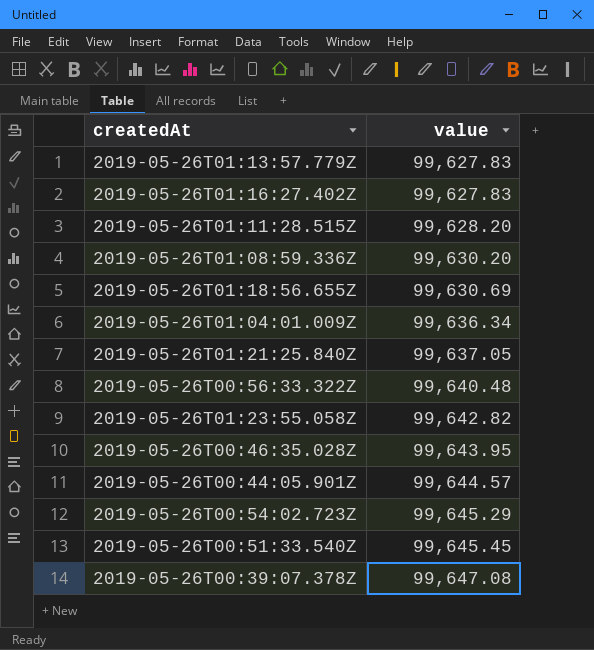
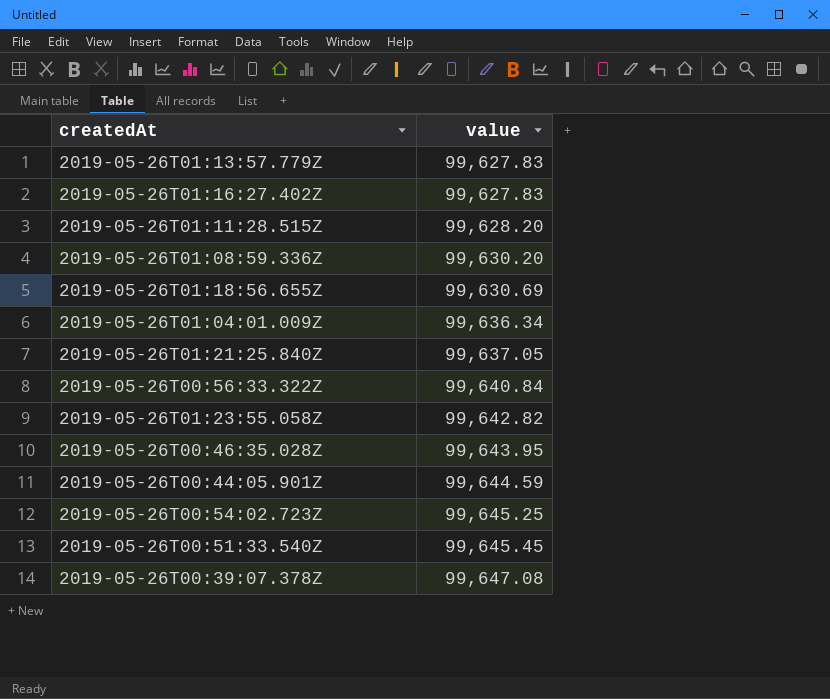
2019-05-26T00:56:33.322Z | value: 99,640.48 -> 99,640.84
2019-05-26T00:44:05.901Z | value: 99,644.57 -> 99,644.59
2019-05-26T00:54:02.723Z | value: 99,645.29 -> 99,645.25

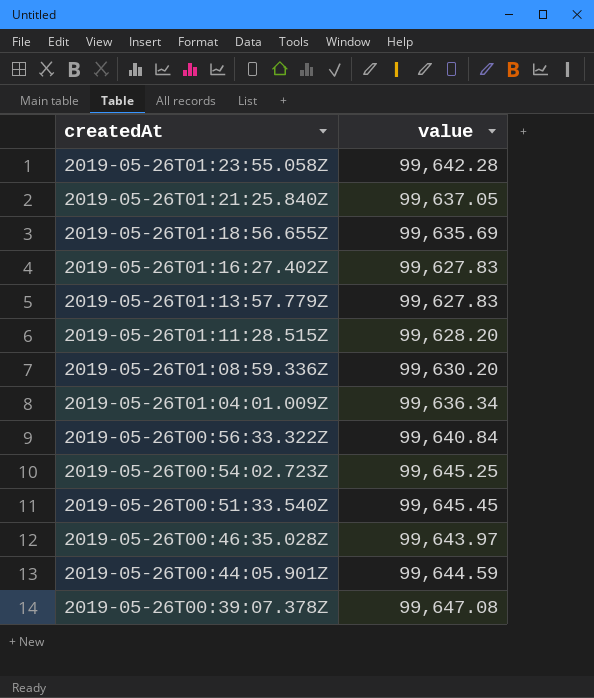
row order: value ascending -> createdAt descending
2019-05-26T01:23:55.058Z | value: 99,642.82 -> 99,642.28
2019-05-26T01:18:56.655Z | value: 99,630.69 -> 99,635.69
2019-05-26T00:46:35.028Z | value: 99,643.95 -> 99,643.97

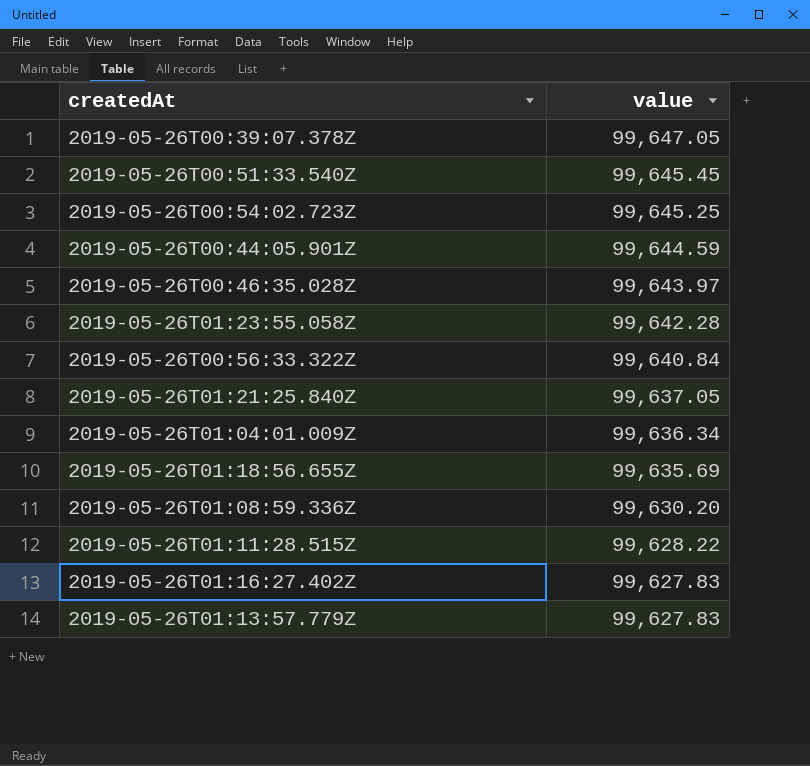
row order: createdAt descending -> value descending
2019-05-26T00:39:07.378Z | value: 99,647.08 -> 99,647.05
2019-05-26T01:11:28.515Z | value: 99,628.20 -> 99,628.22

